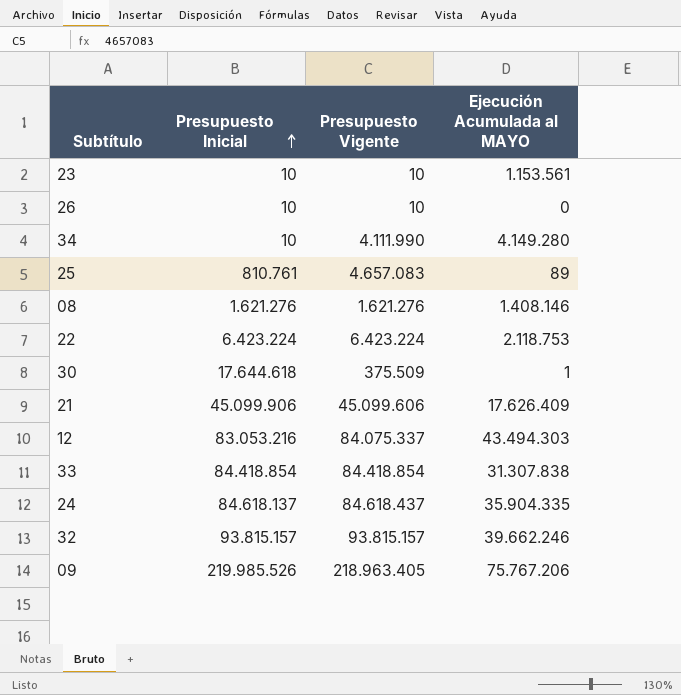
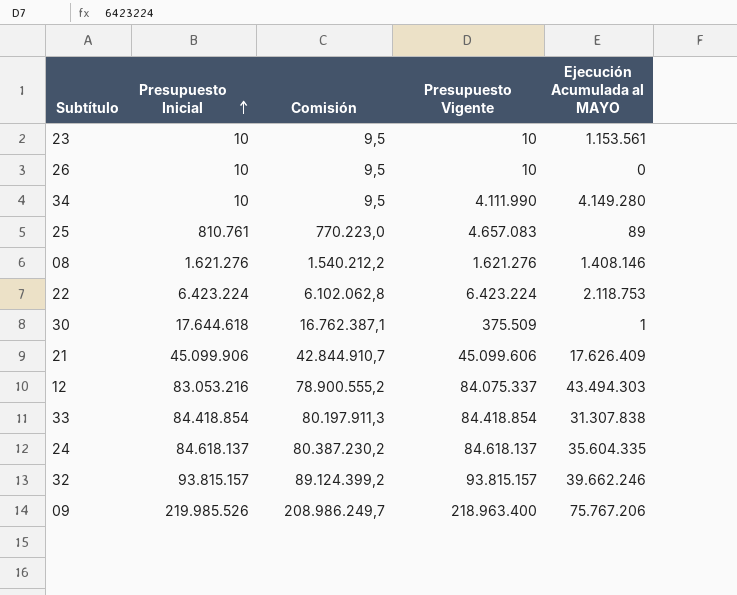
column Comisión | formula: none -> [Presupuesto Inicial] * 0,95
24 | Presupuesto Vigente: 84.618.437 -> 84.618.137
24 | Ejecución Acumulada al MAYO: 35.904.335 -> 35.604.335
09 | Presupuesto Vigente: 218.963.405 -> 218.963.400

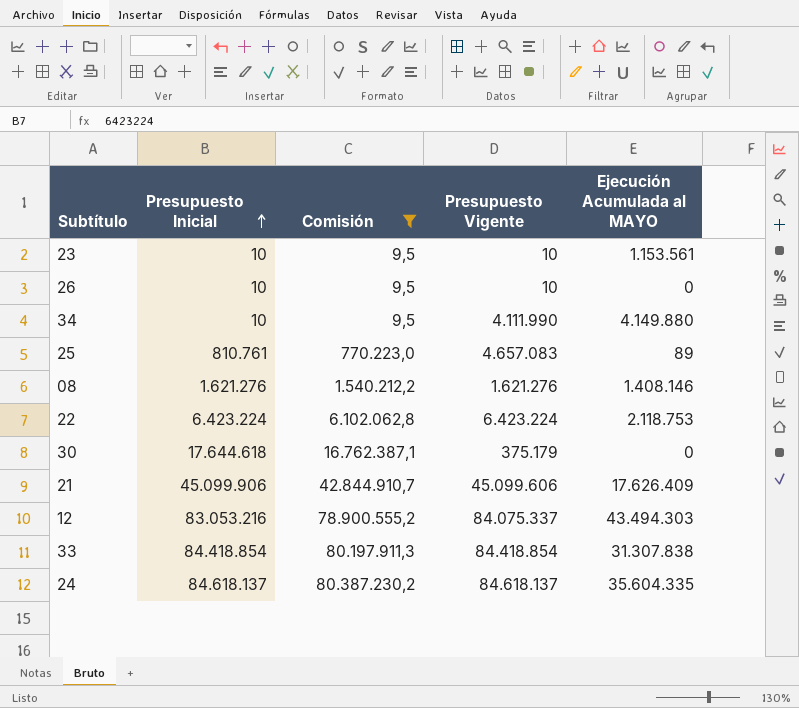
filter: none -> Comisión <= 80.387.230,2
34 | Ejecución Acumulada al MAYO: 4.149.280 -> 4.149.880
30 | Presupuesto Vigente: 375.509 -> 375.179
30 | Ejecución Acumulada al MAYO: 1 -> 0

